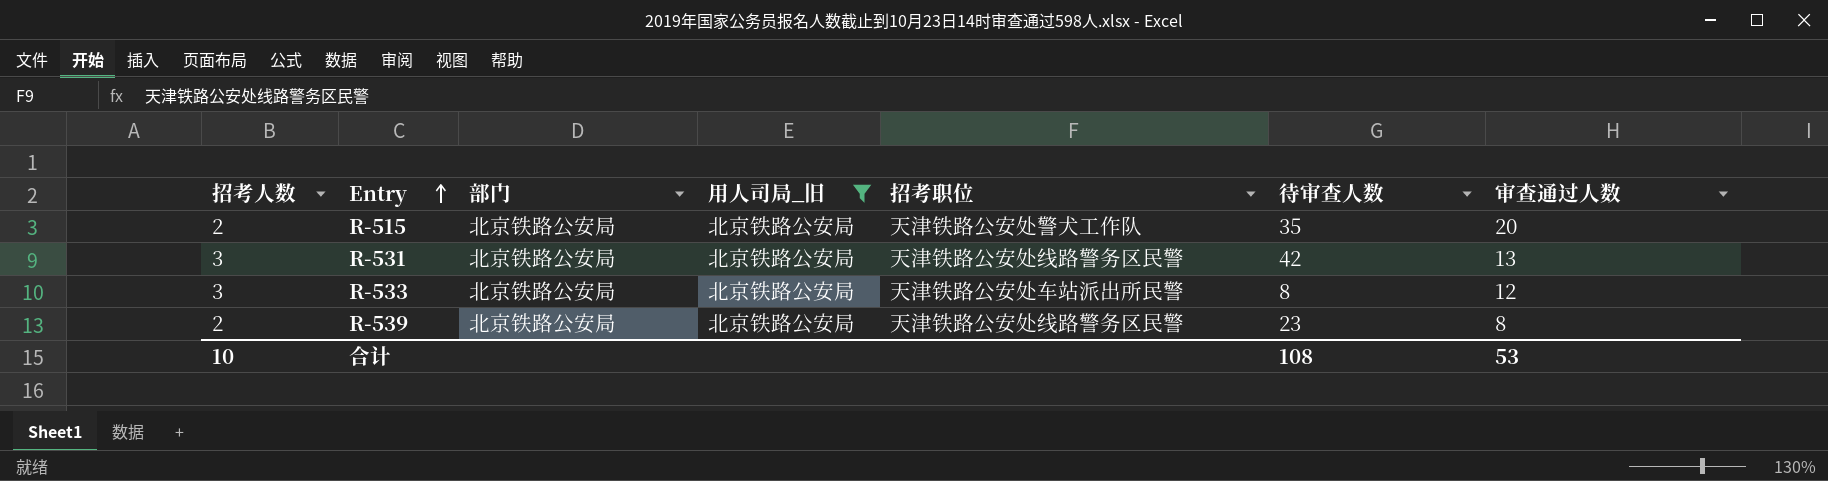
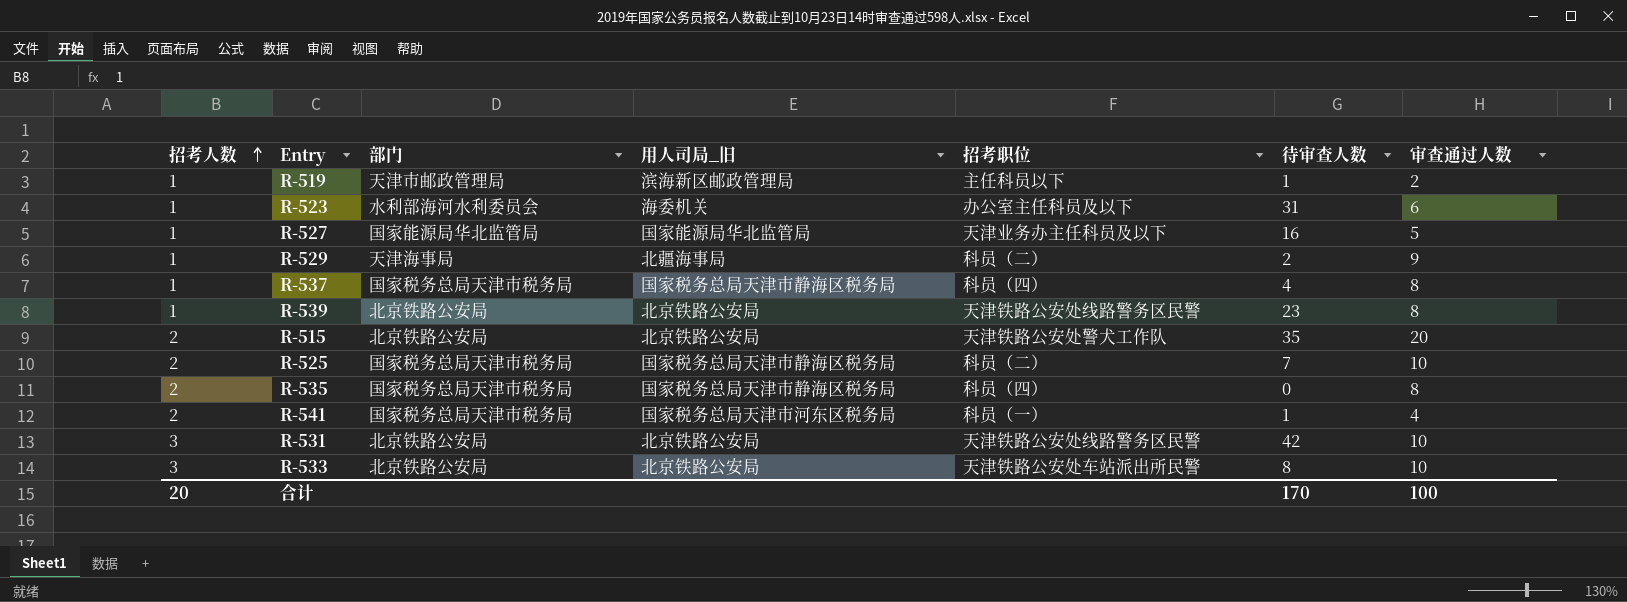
filter: 用人司局_旧 = 北京铁路公安局 -> none
row order: Entry ascending -> 招考人数 ascending
R-539 | 招考人数: 2 -> 1
R-531 | 审查通过人数: 13 -> 10
R-533 | 审查通过人数: 12 -> 10
合计 | 招考人数: 10 -> 20
合计 | 待审查人数: 108 -> 170
合计 | 审查通过人数: 53 -> 100

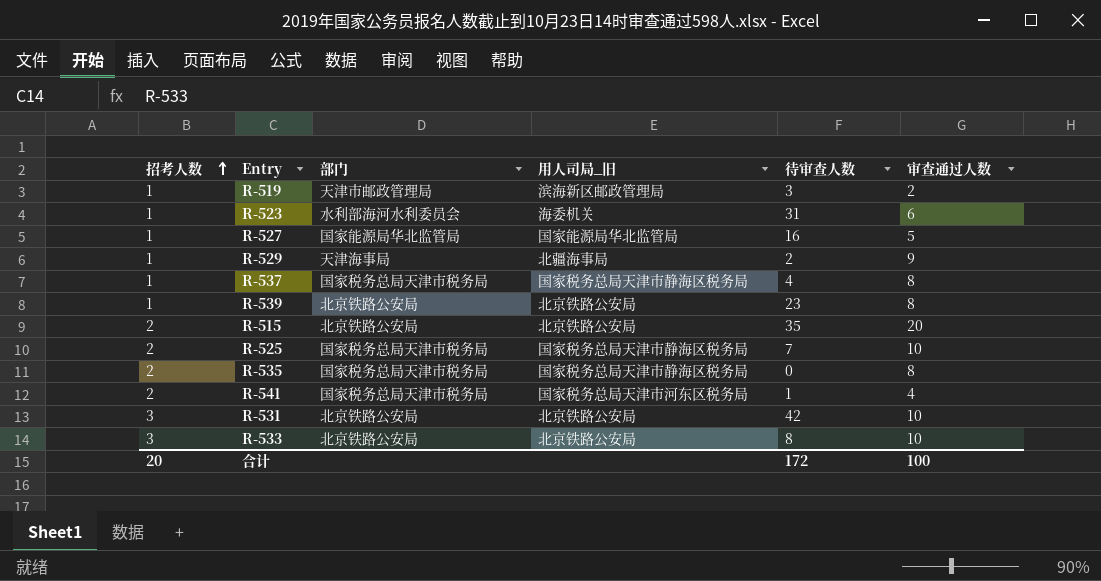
column 招考职位 | position: 5 -> none
R-519 | 待审查人数: 1 -> 3
合计 | 待审查人数: 170 -> 172

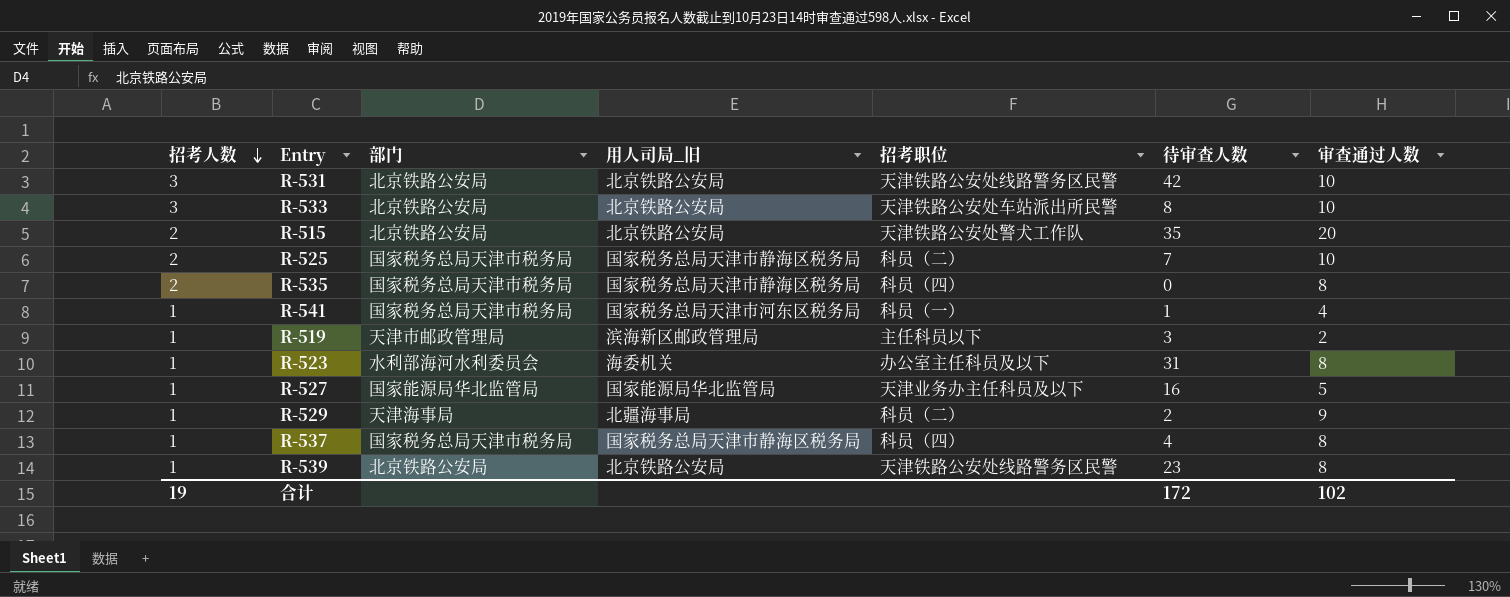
row order: 招考人数 ascending -> 招考人数 descending
column 招考职位 | position: none -> 5
R-541 | 招考人数: 2 -> 1
R-523 | 审查通过人数: 6 -> 8
合计 | 招考人数: 20 -> 19
合计 | 审查通过人数: 100 -> 102

